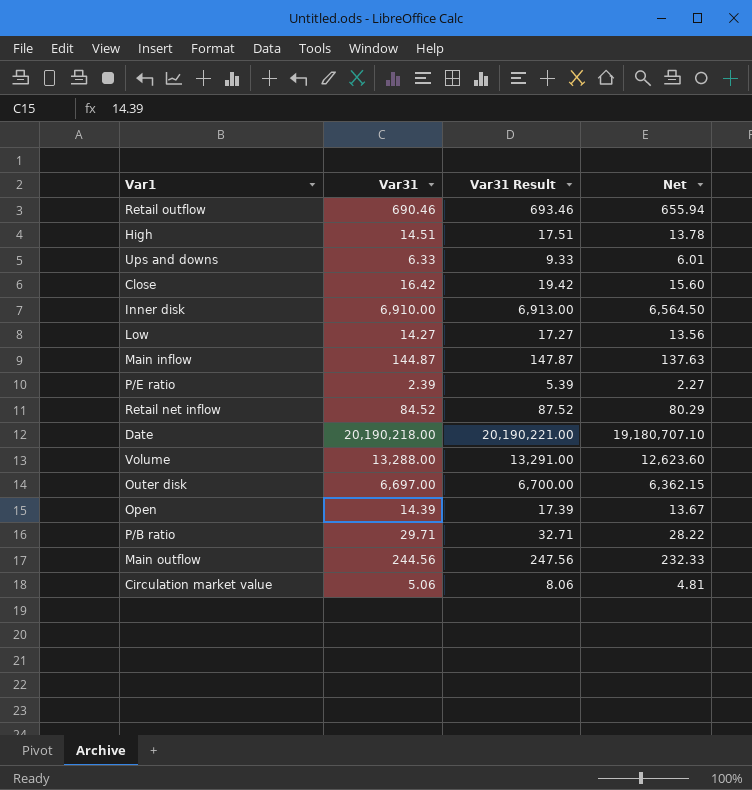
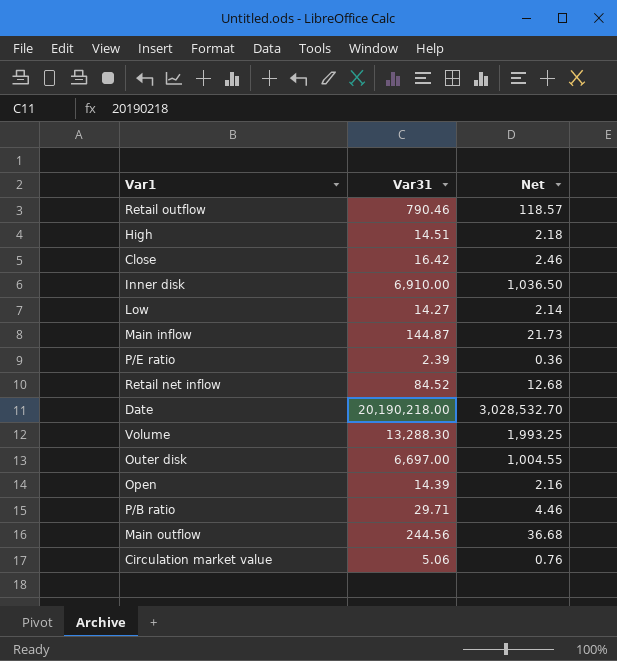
column Var31 Result | formula: [Var31] + 3 -> none
column Net | formula: [Var31] * 0.95 -> [Var31] * 0.15
row Ups and downs: 6.33 | 9.33 | 6.01 -> none
Retail outflow | Var31: 690.46 -> 790.46
Volume | Var31: 13,288.00 -> 13,288.30

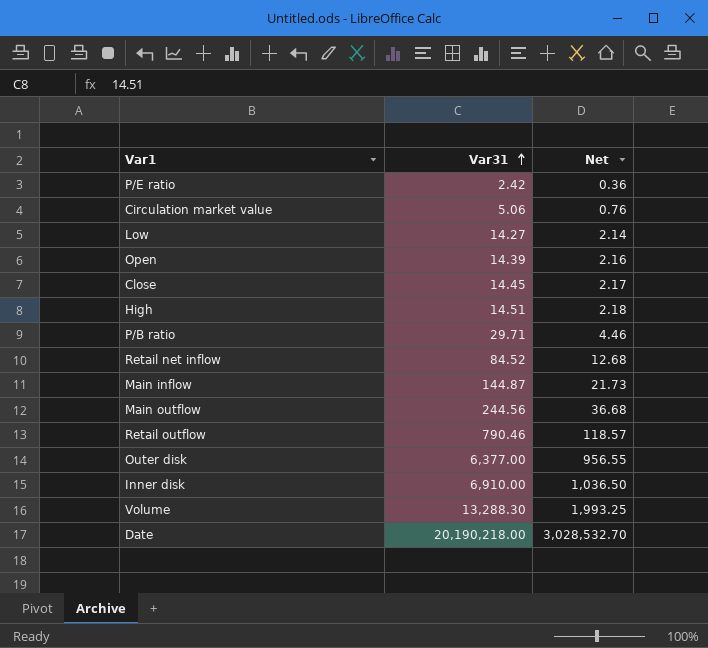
row order: none -> Var31 ascending
P/E ratio | Var31: 2.39 -> 2.42
Close | Var31: 16.42 -> 14.45
Close | Net: 2.46 -> 2.17
Outer disk | Var31: 6,697.00 -> 6,377.00
Outer disk | Net: 1,004.55 -> 956.55

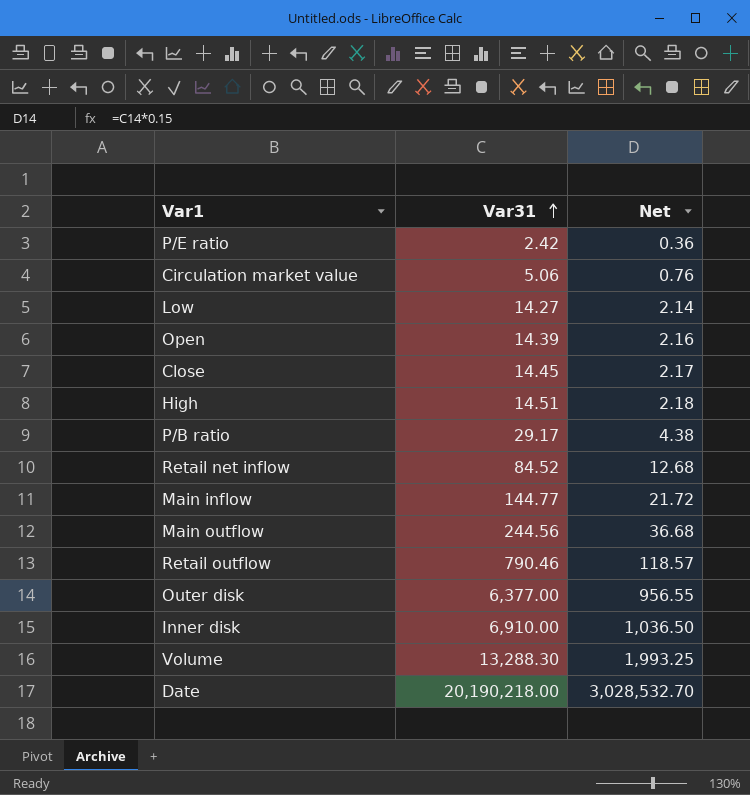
P/B ratio | Var31: 29.71 -> 29.17
P/B ratio | Net: 4.46 -> 4.38
Main inflow | Var31: 144.87 -> 144.77
Main inflow | Net: 21.73 -> 21.72

